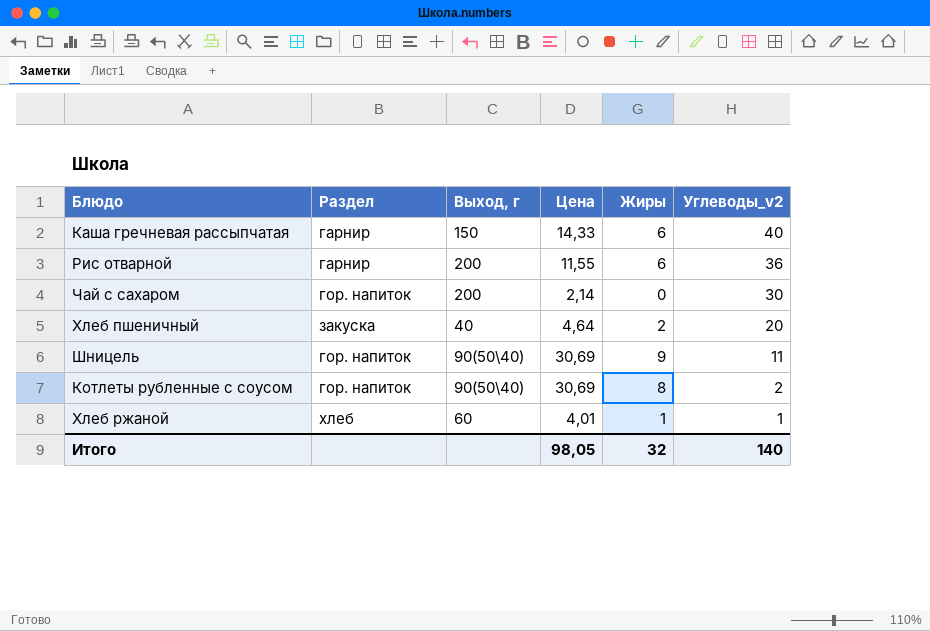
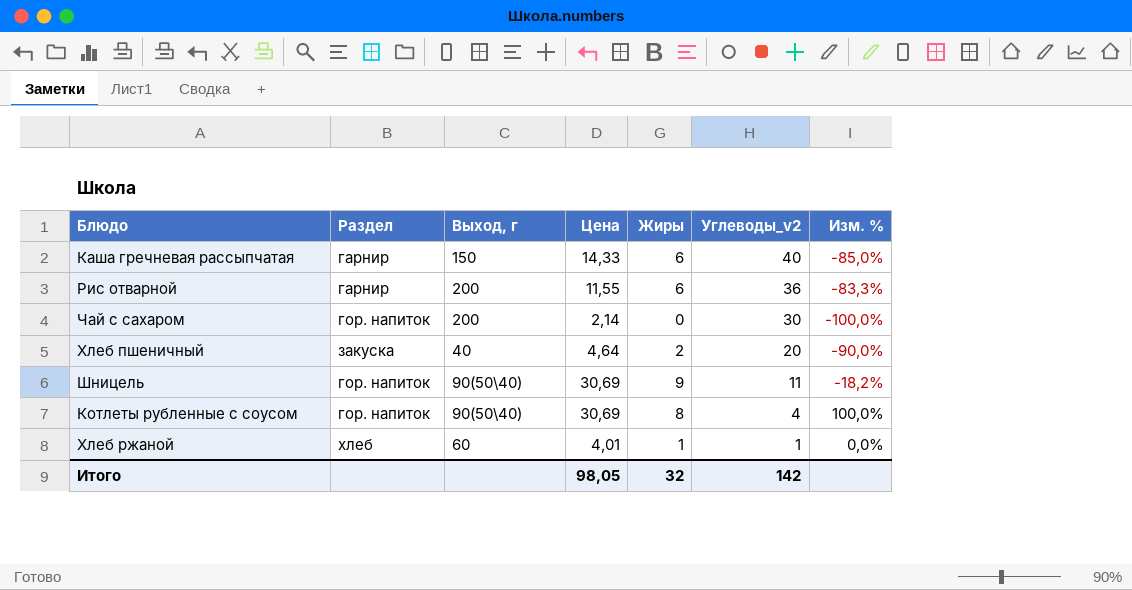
column Изм. % | formula: none -> ([Жиры] - [Углеводы_v2]) / [Углеводы_v2]
Котлеты рубленные с соусом | Углеводы_v2: 2 -> 4
Итого | Углеводы_v2: 140 -> 142

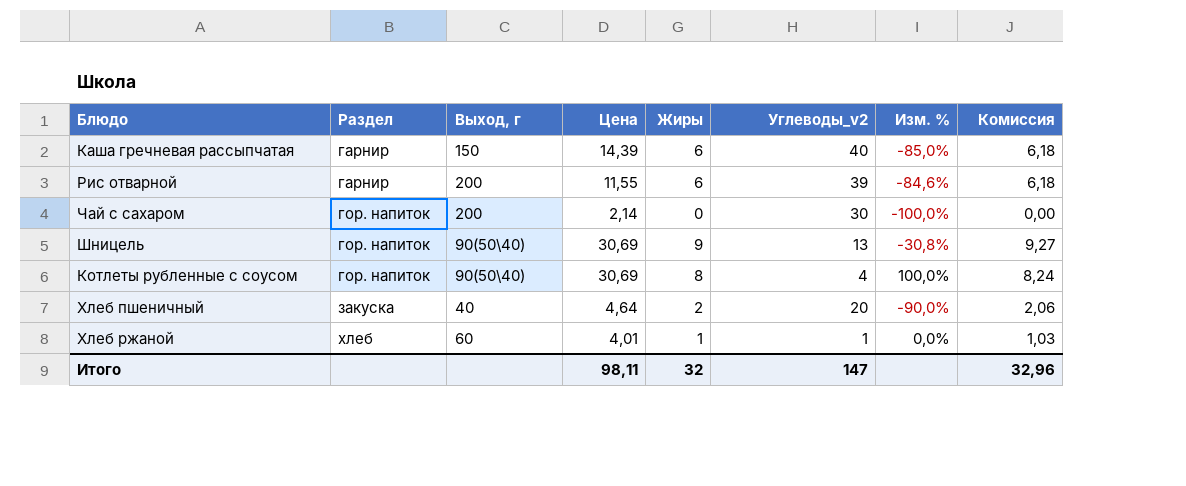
row order: Углеводы_v2 descending -> Раздел ascending
column Комиссия | formula: none -> [Жиры] * 1,03
Каша гречневая рассыпчатая | Цена: 14,33 -> 14,39
Рис отварной | Углеводы_v2: 36 -> 39
Рис отварной | Изм. %: -83,3% -> -84,6%
Шницель | Углеводы_v2: 11 -> 13
Шницель | Изм. %: -18,2% -> -30,8%
Итого | Цена: 98,05 -> 98,11
Итого | Углеводы_v2: 142 -> 147

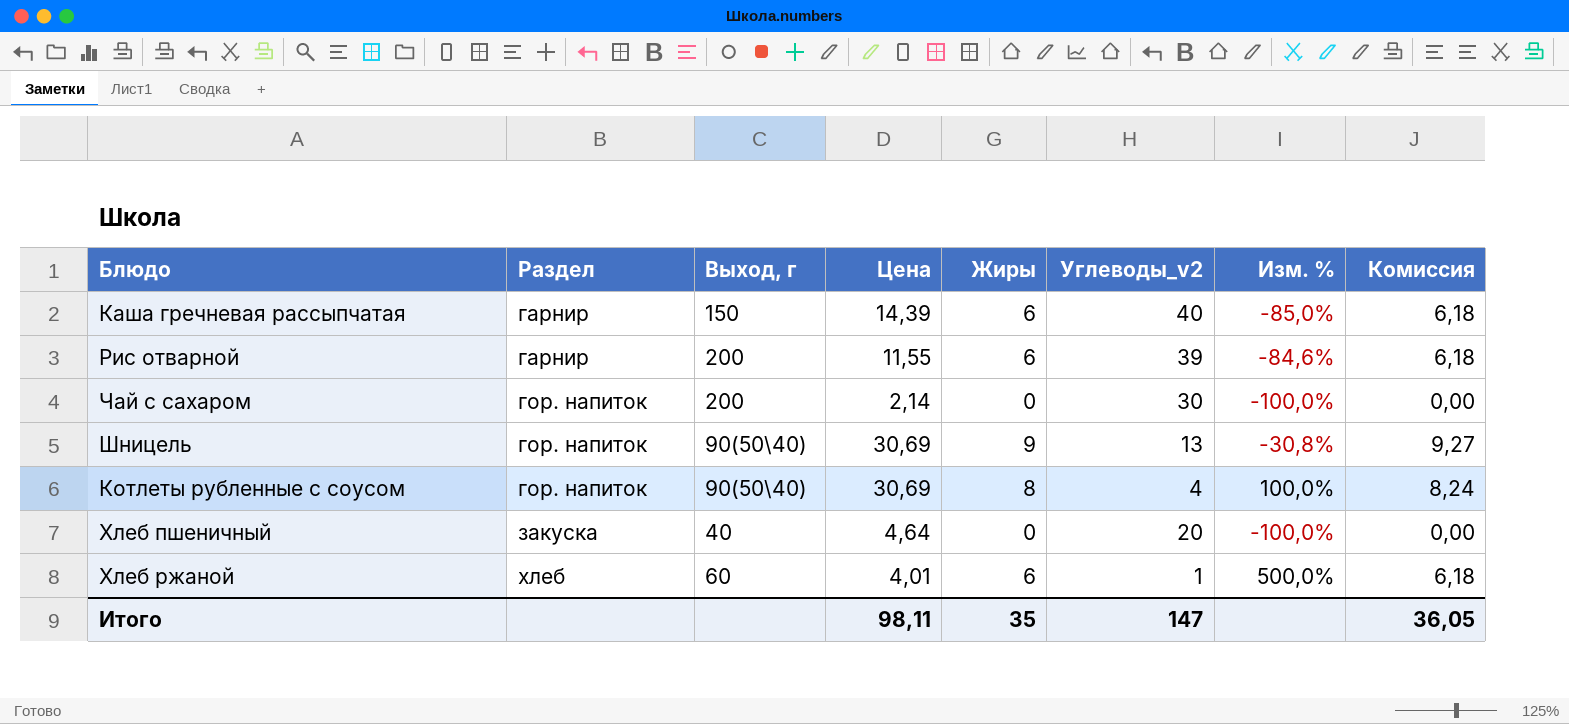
Хлеб пшеничный | Жиры: 2 -> 0
Хлеб пшеничный | Изм. %: -90,0% -> -100,0%
Хлеб пшеничный | Комиссия: 2,06 -> 0,00
Хлеб ржаной | Жиры: 1 -> 6
Хлеб ржаной | Изм. %: 0,0% -> 500,0%
Хлеб ржаной | Комиссия: 1,03 -> 6,18
Итого | Жиры: 32 -> 35
Итого | Комиссия: 32,96 -> 36,05

